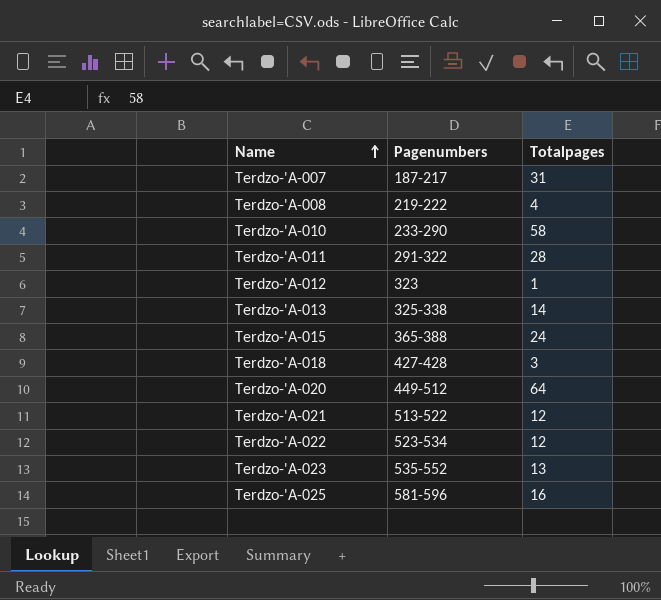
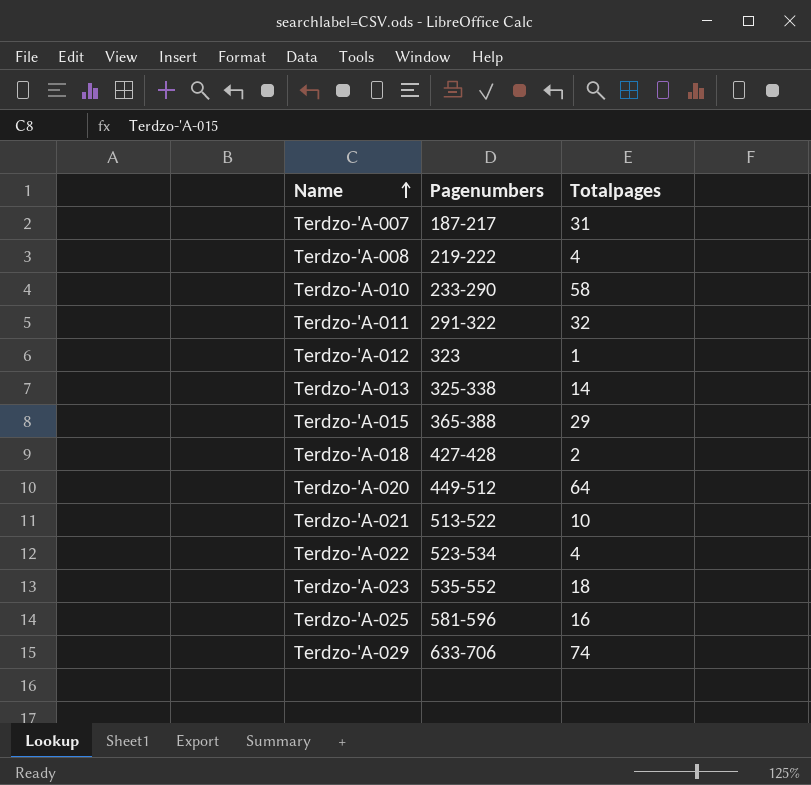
Terdzo-'A-011 | Totalpages: 28 -> 32
Terdzo-'A-015 | Totalpages: 24 -> 29
Terdzo-'A-018 | Totalpages: 3 -> 2
Terdzo-'A-021 | Totalpages: 12 -> 10
Terdzo-'A-022 | Totalpages: 12 -> 4
Terdzo-'A-023 | Totalpages: 13 -> 18
row Terdzo-'A-029: none -> 633-706 | 74

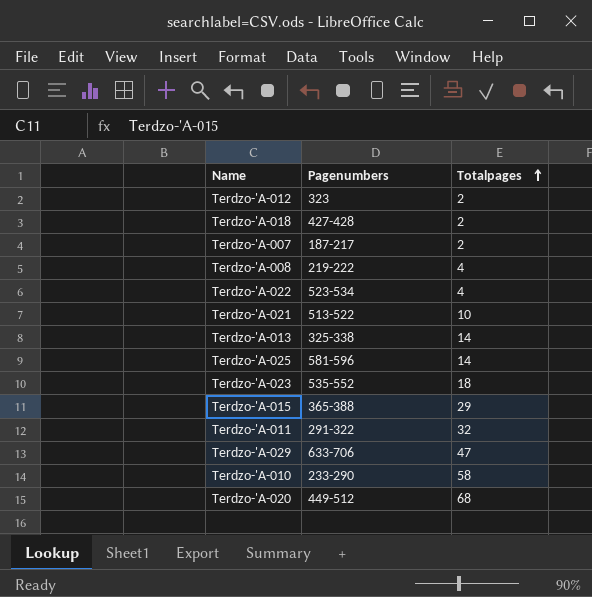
row order: Name ascending -> Totalpages ascending
Terdzo-'A-012 | Totalpages: 1 -> 2
Terdzo-'A-007 | Totalpages: 31 -> 2
Terdzo-'A-025 | Totalpages: 16 -> 14
Terdzo-'A-029 | Totalpages: 74 -> 47
Terdzo-'A-020 | Totalpages: 64 -> 68

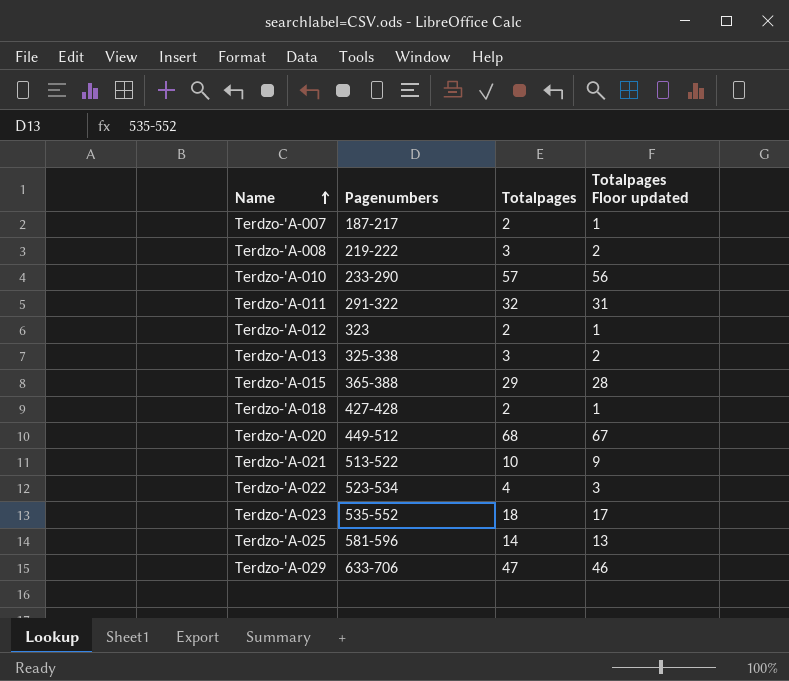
row order: Totalpages ascending -> Name ascending
column Totalpages Floor updated | formula: none -> [Totalpages] - 1
Terdzo-'A-008 | Totalpages: 4 -> 3
Terdzo-'A-010 | Totalpages: 58 -> 57
Terdzo-'A-013 | Totalpages: 14 -> 3

